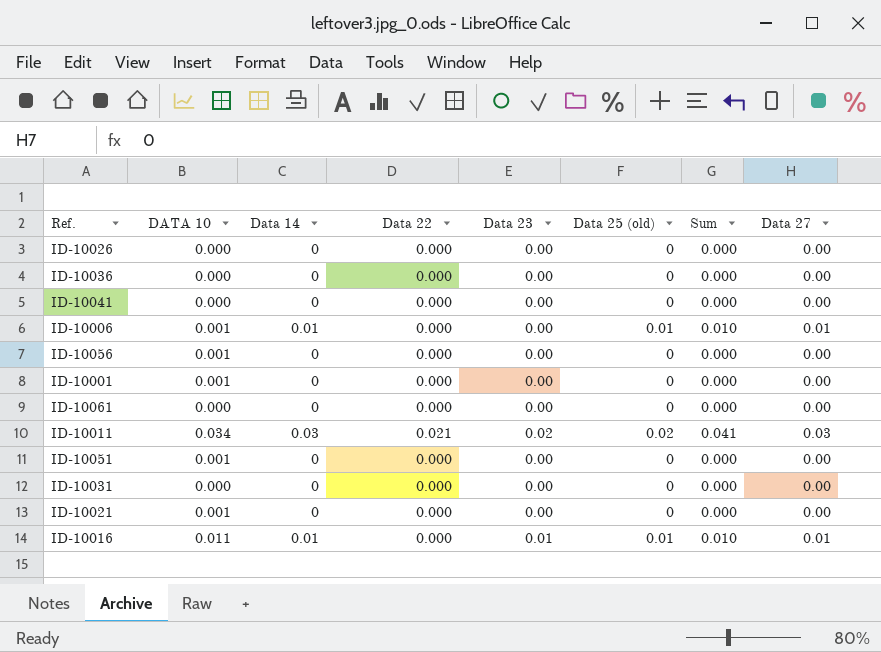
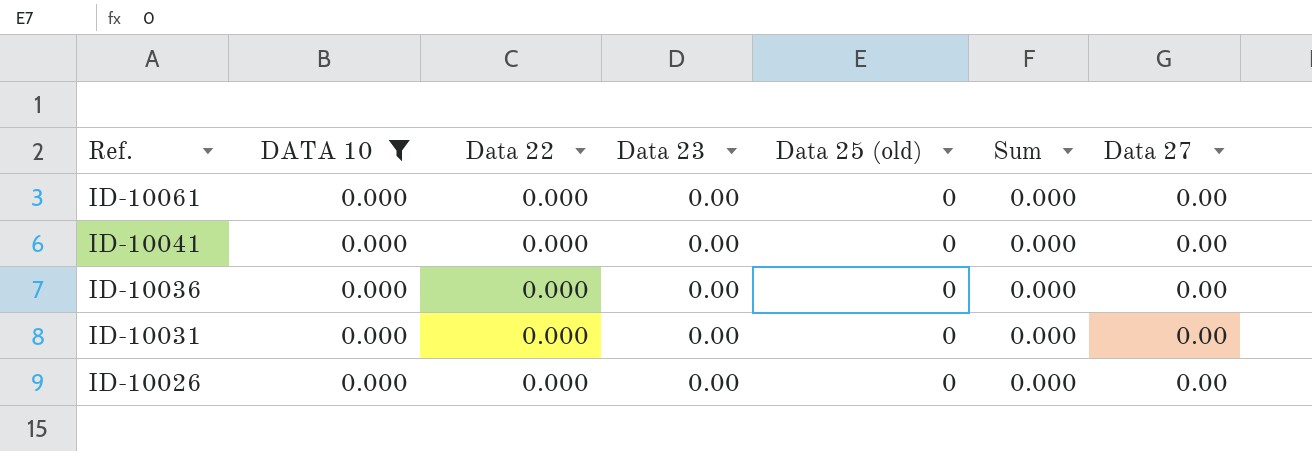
filter: none -> DATA 10 = 0.000
row order: none -> Ref. descending
column Data 14 | position: 3 -> none

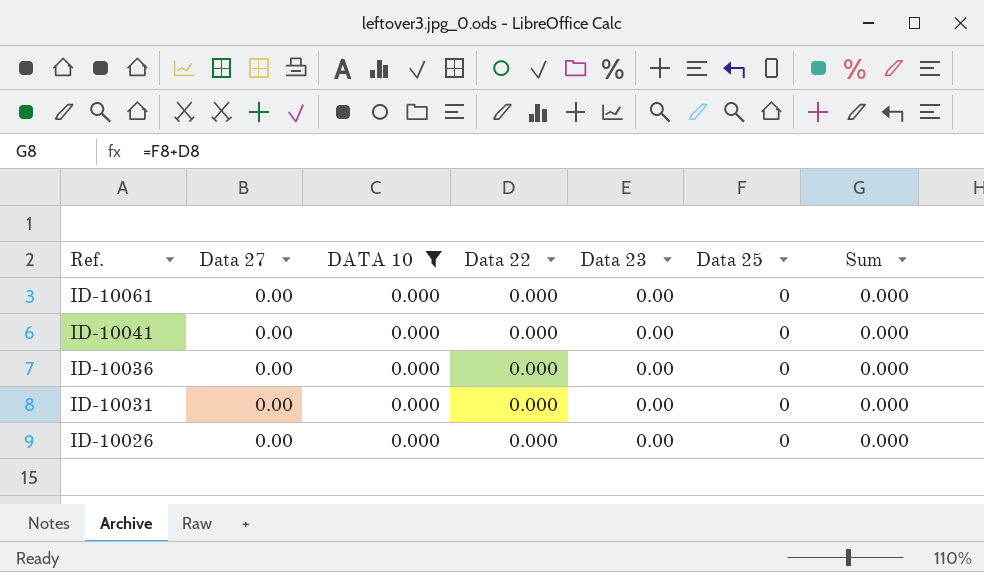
column Data 27 | position: 7 -> 2
column name: Data 25 (old) -> Data 25

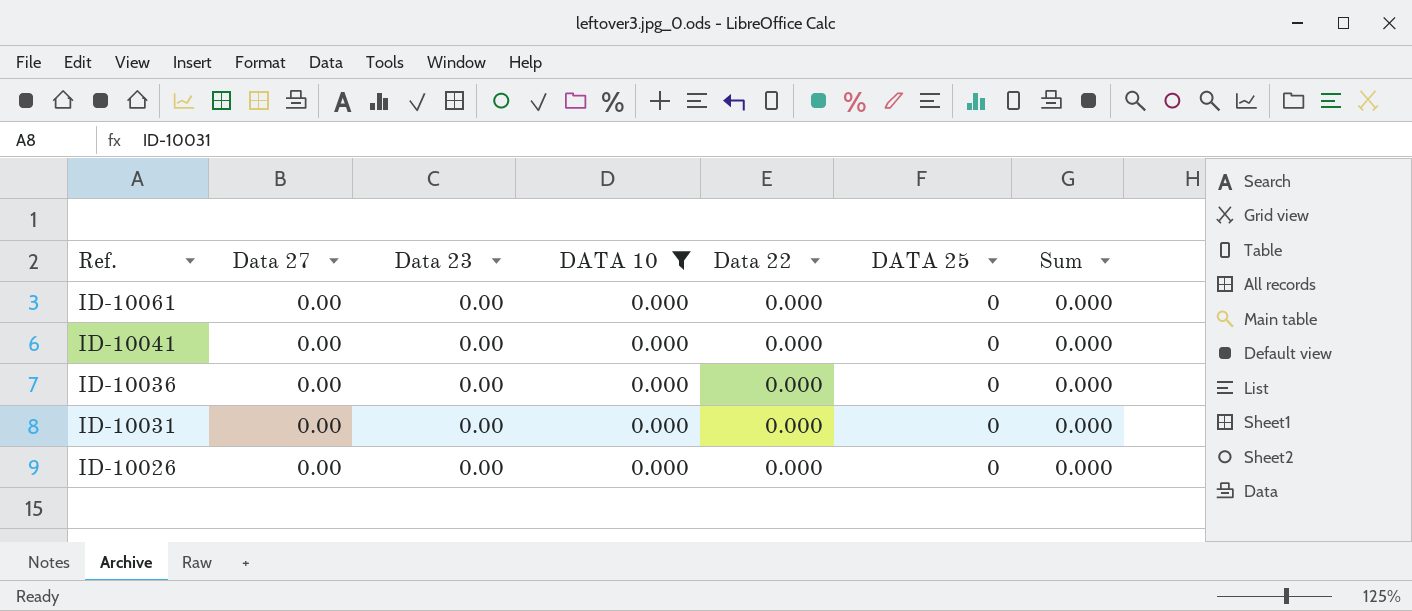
column Data 23 | position: 5 -> 3
column name: Data 25 -> DATA 25

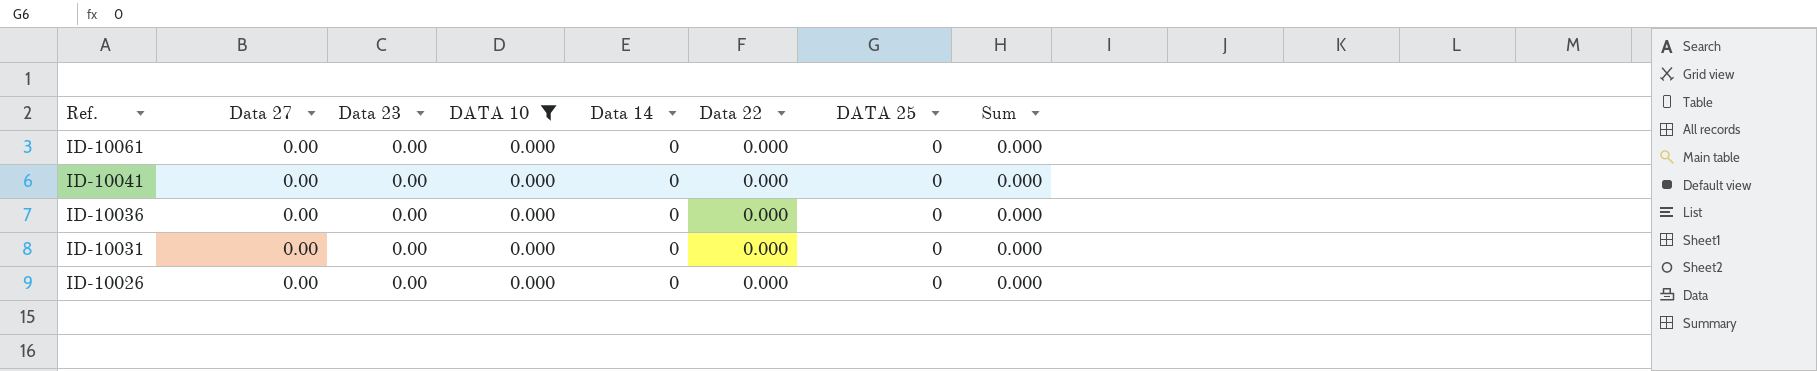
column Data 14 | position: none -> 5

